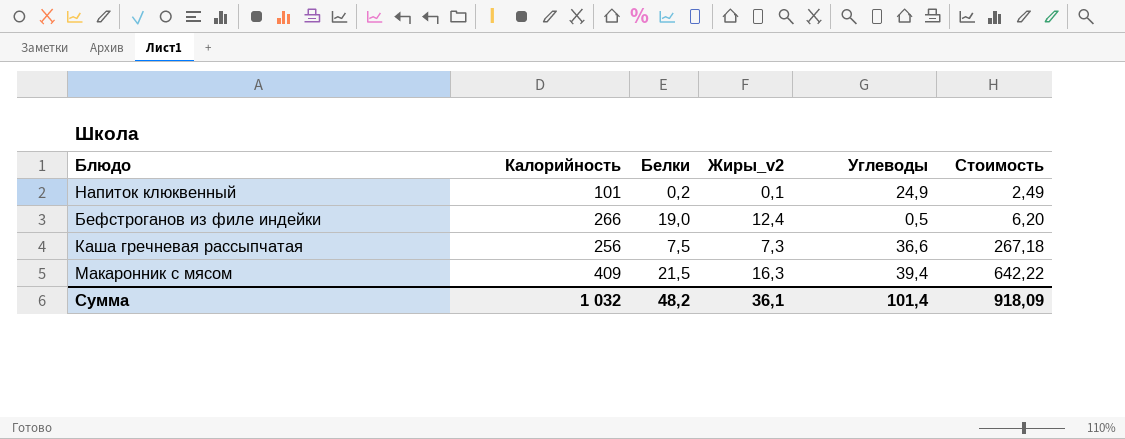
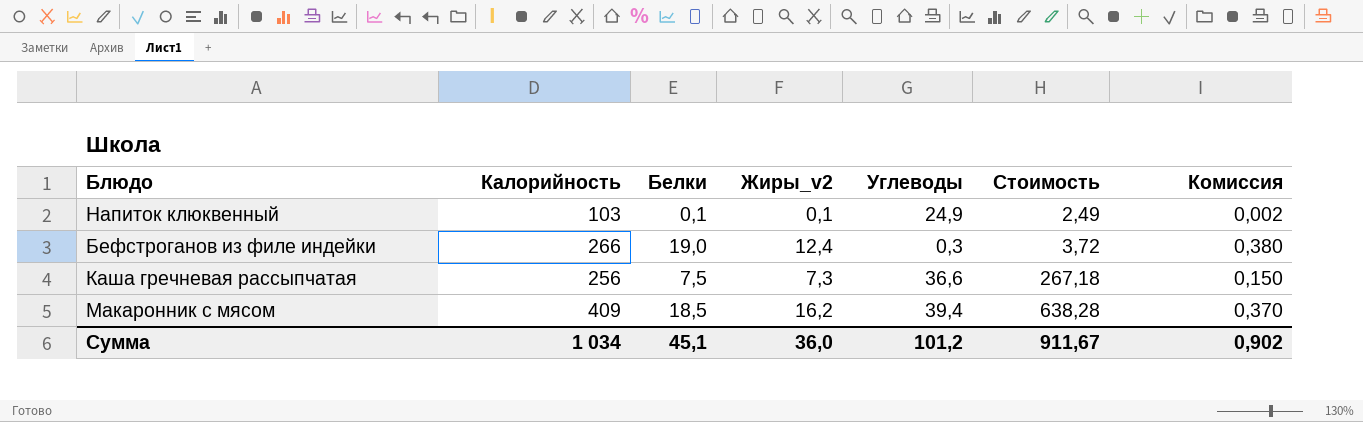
column Комиссия | formula: none -> [Белки] * 0,02
Напиток клюквенный | Калорийность: 101 -> 103
Напиток клюквенный | Белки: 0,2 -> 0,1
Бефстроганов из филе индейки | Углеводы: 0,5 -> 0,3
Бефстроганов из филе индейки | Стоимость: 6,20 -> 3,72
Макаронник с мясом | Белки: 21,5 -> 18,5
Макаронник с мясом | Жиры_v2: 16,3 -> 16,2
Макаронник с мясом | Стоимость: 642,22 -> 638,28
Сумма | Калорийность: 1 032 -> 1 034
Сумма | Белки: 48,2 -> 45,1
Сумма | Жиры_v2: 36,1 -> 36,0
Сумма | Углеводы: 101,4 -> 101,2
Сумма | Стоимость: 918,09 -> 911,67

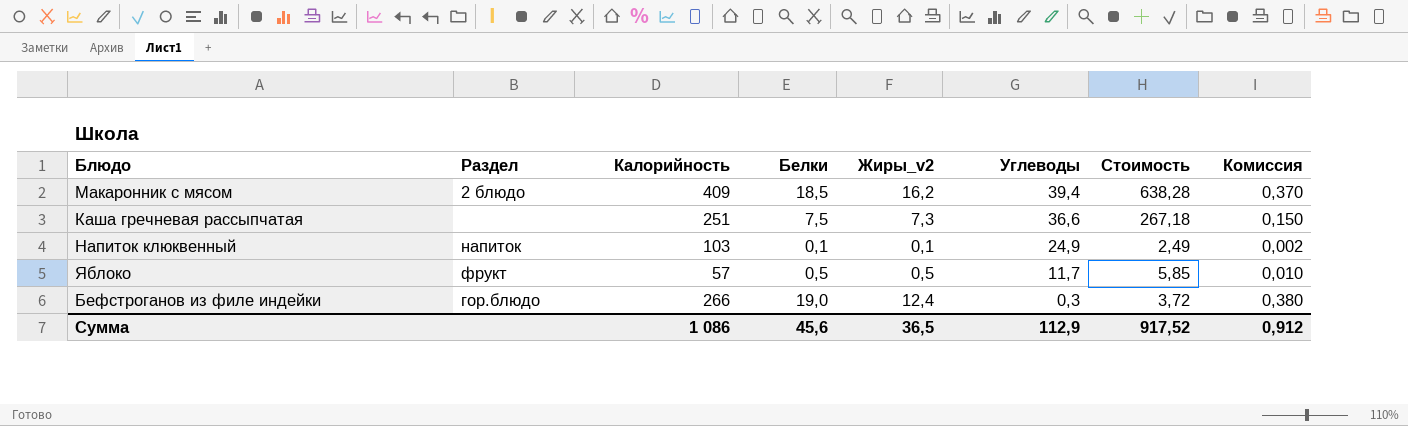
row order: Стоимость ascending -> Углеводы descending
column Раздел | position: none -> 2
Каша гречневая рассыпчатая | Калорийность: 256 -> 251
row Яблоко: none -> фрукт | 57 | 0,5 | 0,5 | 11,7 | 5,85 | 0,010
Сумма | Калорийность: 1 034 -> 1 086
Сумма | Белки: 45,1 -> 45,6
Сумма | Жиры_v2: 36,0 -> 36,5
Сумма | Углеводы: 101,2 -> 112,9
Сумма | Стоимость: 911,67 -> 917,52
Сумма | Комиссия: 0,902 -> 0,912

